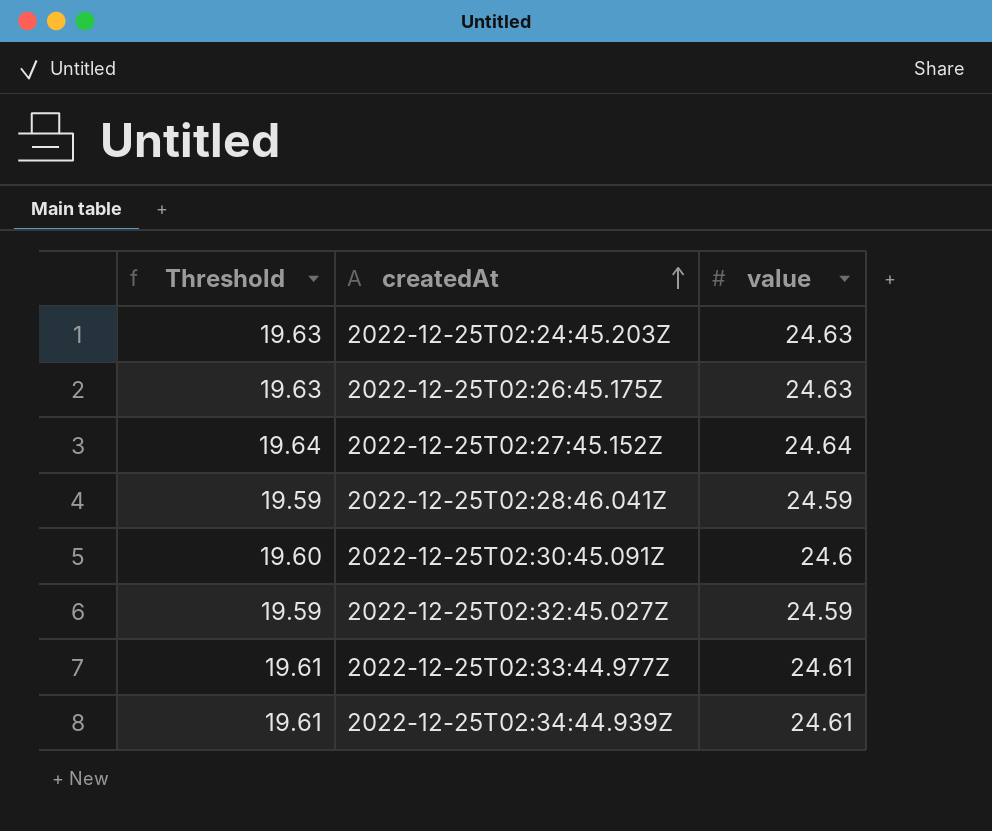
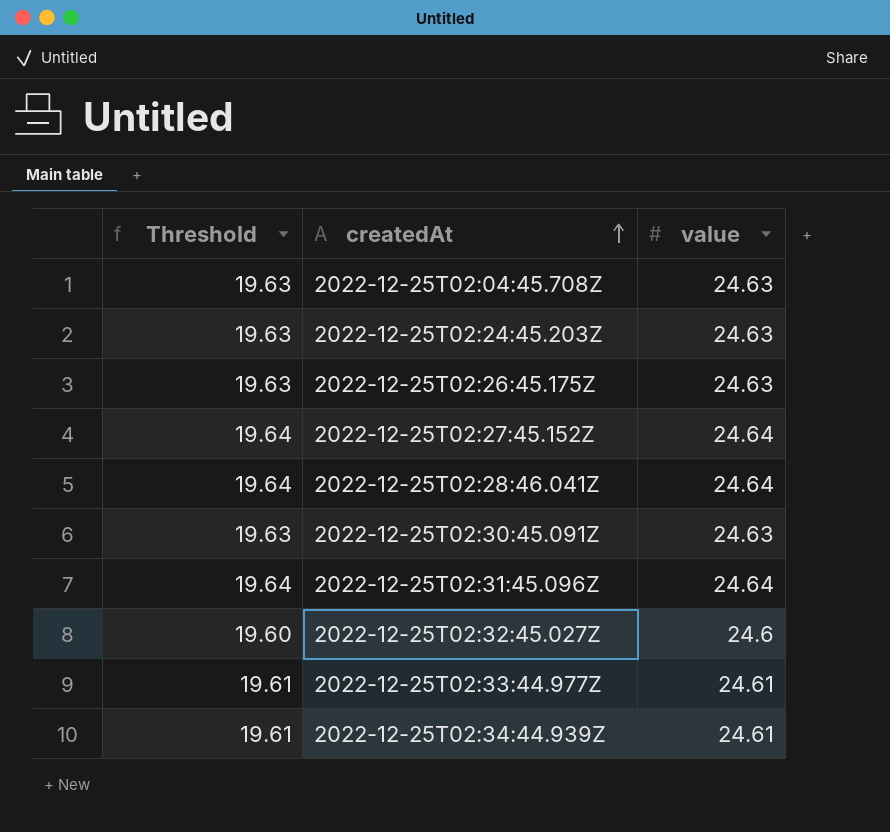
row 2022-12-25T02:04:45.708Z: none -> 19.63 | 24.63
2022-12-25T02:28:46.041Z | Threshold: 19.59 -> 19.64
2022-12-25T02:28:46.041Z | value: 24.59 -> 24.64
2022-12-25T02:30:45.091Z | Threshold: 19.60 -> 19.63
2022-12-25T02:30:45.091Z | value: 24.6 -> 24.63
row 2022-12-25T02:31:45.096Z: none -> 19.64 | 24.64
2022-12-25T02:32:45.027Z | Threshold: 19.59 -> 19.60
2022-12-25T02:32:45.027Z | value: 24.59 -> 24.6

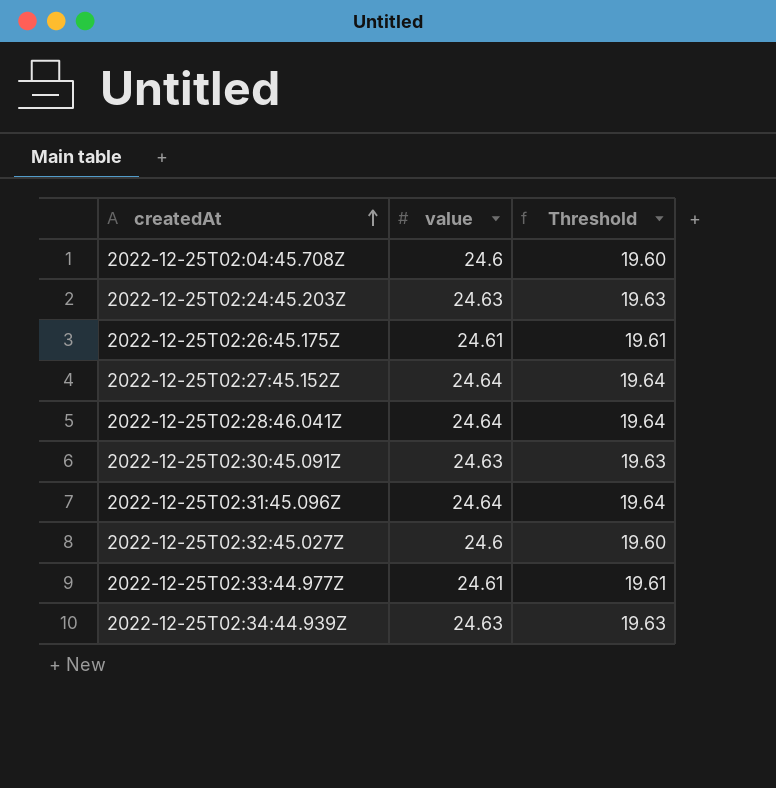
column Threshold | position: 1 -> 3
2022-12-25T02:04:45.708Z | value: 24.63 -> 24.6
2022-12-25T02:04:45.708Z | Threshold: 19.63 -> 19.60
2022-12-25T02:26:45.175Z | value: 24.63 -> 24.61
2022-12-25T02:26:45.175Z | Threshold: 19.63 -> 19.61
2022-12-25T02:34:44.939Z | value: 24.61 -> 24.63
2022-12-25T02:34:44.939Z | Threshold: 19.61 -> 19.63

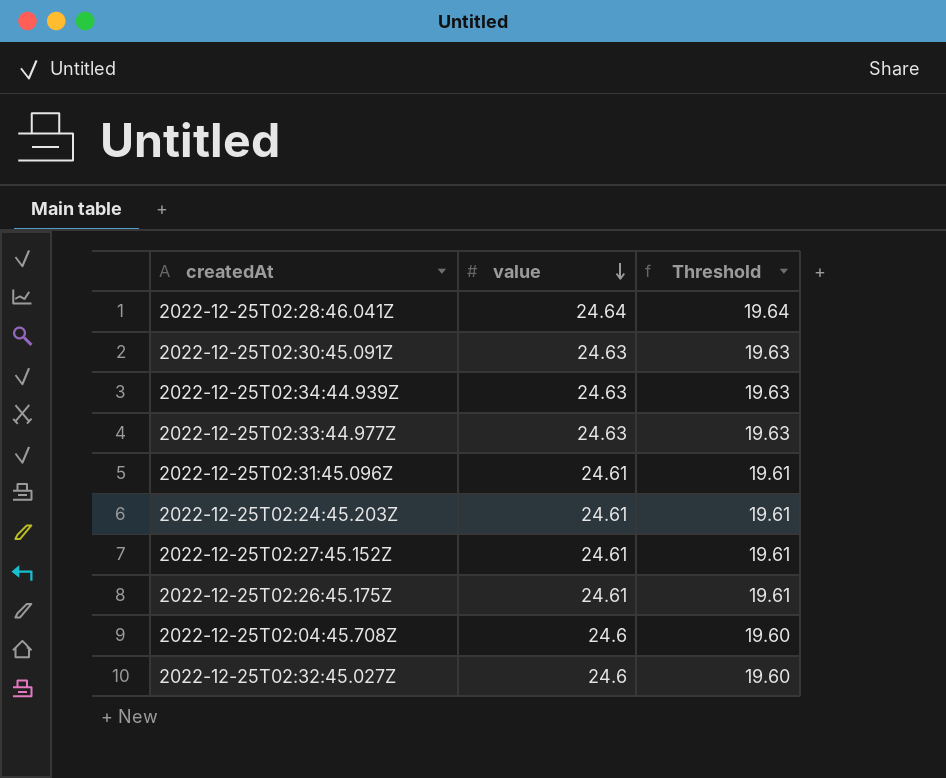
row order: createdAt ascending -> value descending
2022-12-25T02:33:44.977Z | value: 24.61 -> 24.63
2022-12-25T02:33:44.977Z | Threshold: 19.61 -> 19.63
2022-12-25T02:31:45.096Z | value: 24.64 -> 24.61
2022-12-25T02:31:45.096Z | Threshold: 19.64 -> 19.61
2022-12-25T02:24:45.203Z | value: 24.63 -> 24.61
2022-12-25T02:24:45.203Z | Threshold: 19.63 -> 19.61
2022-12-25T02:27:45.152Z | value: 24.64 -> 24.61
2022-12-25T02:27:45.152Z | Threshold: 19.64 -> 19.61

